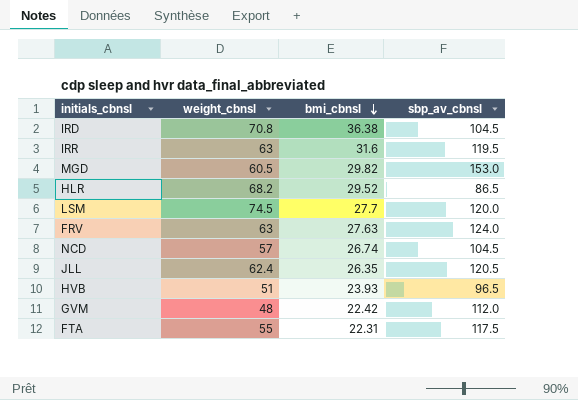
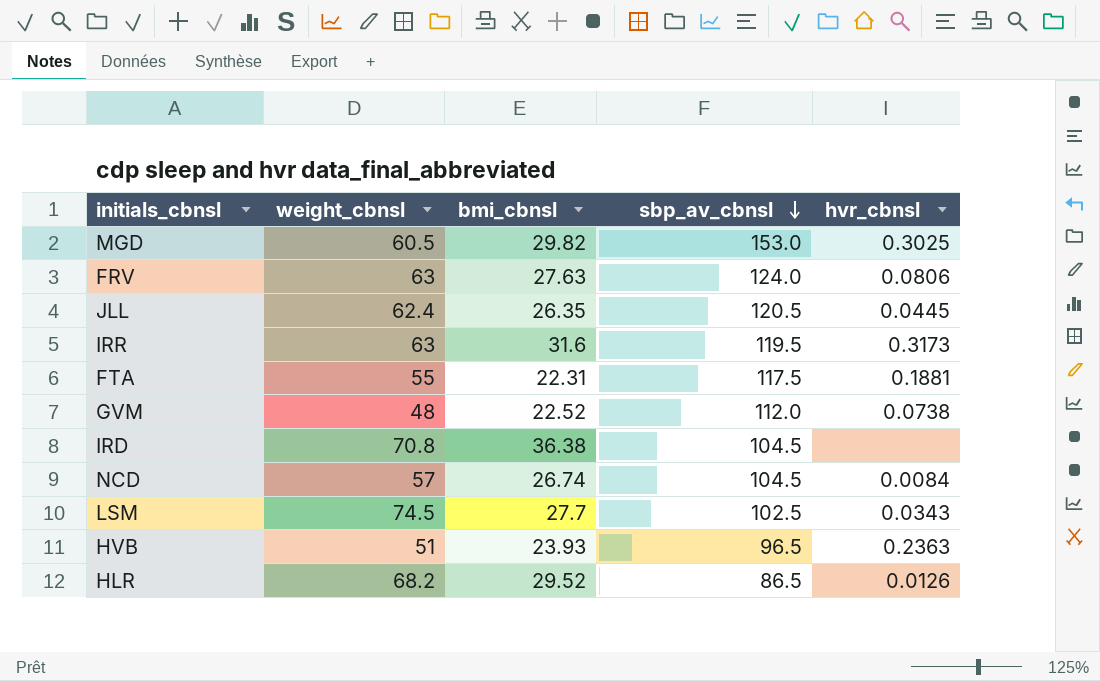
row order: bmi_cbnsl descending -> sbp_av_cbnsl descending
column hvr_cbnsl | position: none -> 5
GVM | bmi_cbnsl: 22.42 -> 22.52
LSM | sbp_av_cbnsl: 120.0 -> 102.5

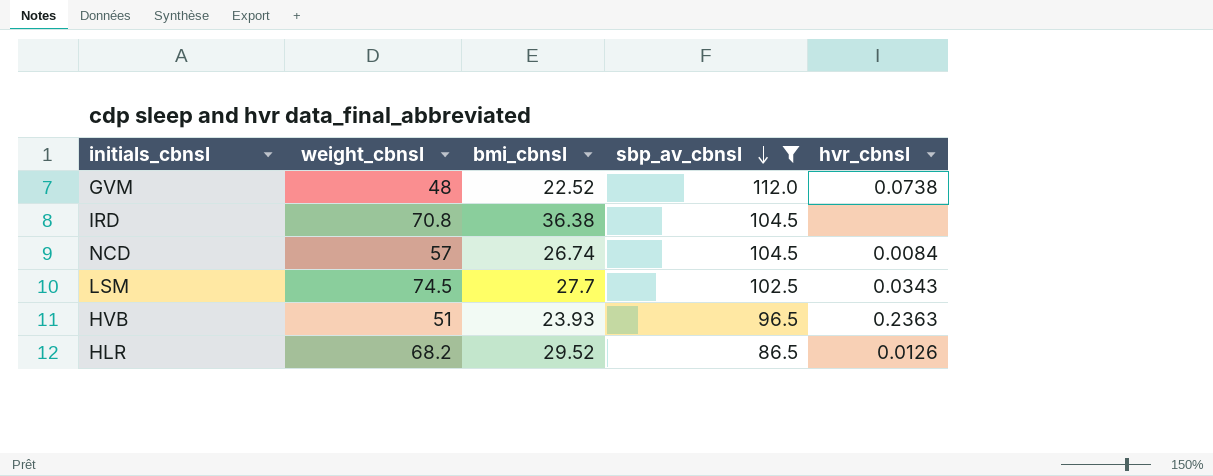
filter: none -> sbp_av_cbnsl <= 112.0

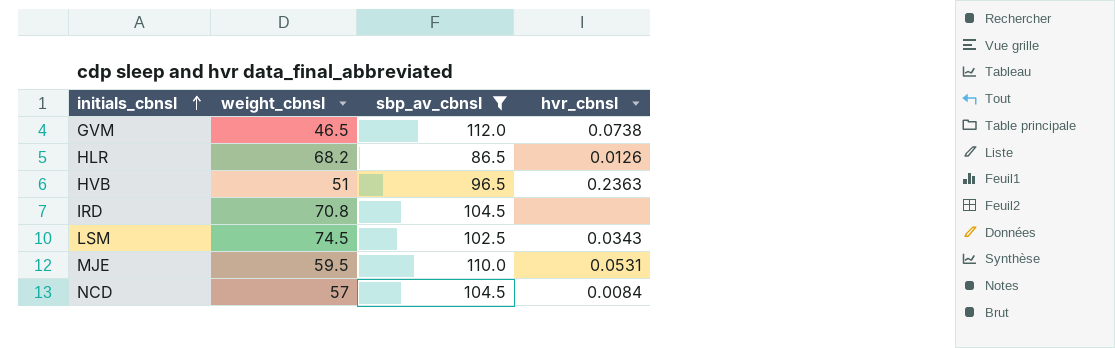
row order: sbp_av_cbnsl descending -> initials_cbnsl ascending
column bmi_cbnsl | position: 3 -> none
GVM | weight_cbnsl: 48 -> 46.5
row MJE: none -> 59.5 | 110.0 | 0.0531

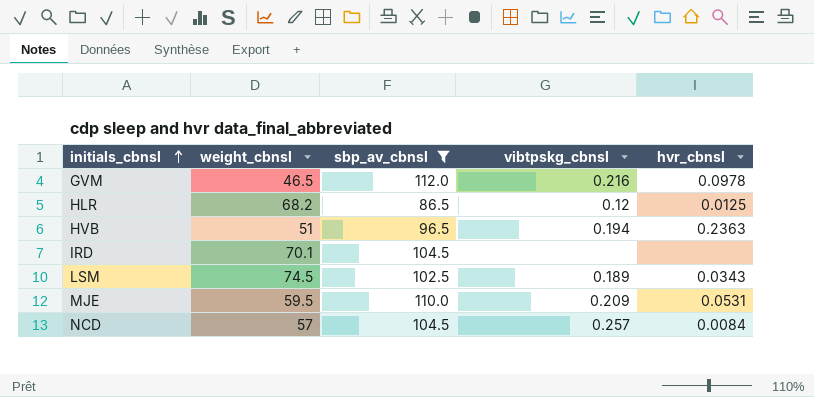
column vibtpskg_cbnsl | position: none -> 4
GVM | hvr_cbnsl: 0.0738 -> 0.0978
HLR | hvr_cbnsl: 0.0126 -> 0.0125
IRD | weight_cbnsl: 70.8 -> 70.1

